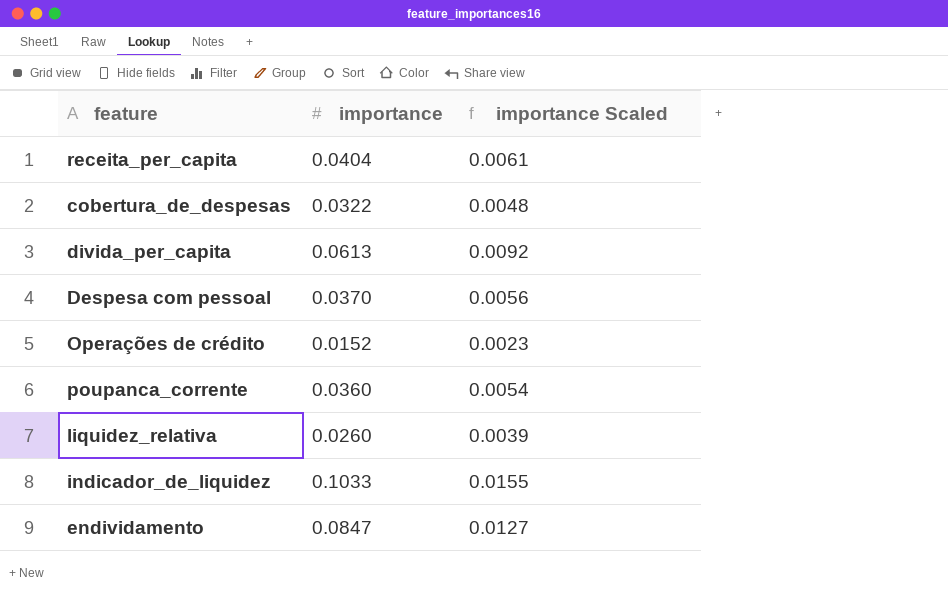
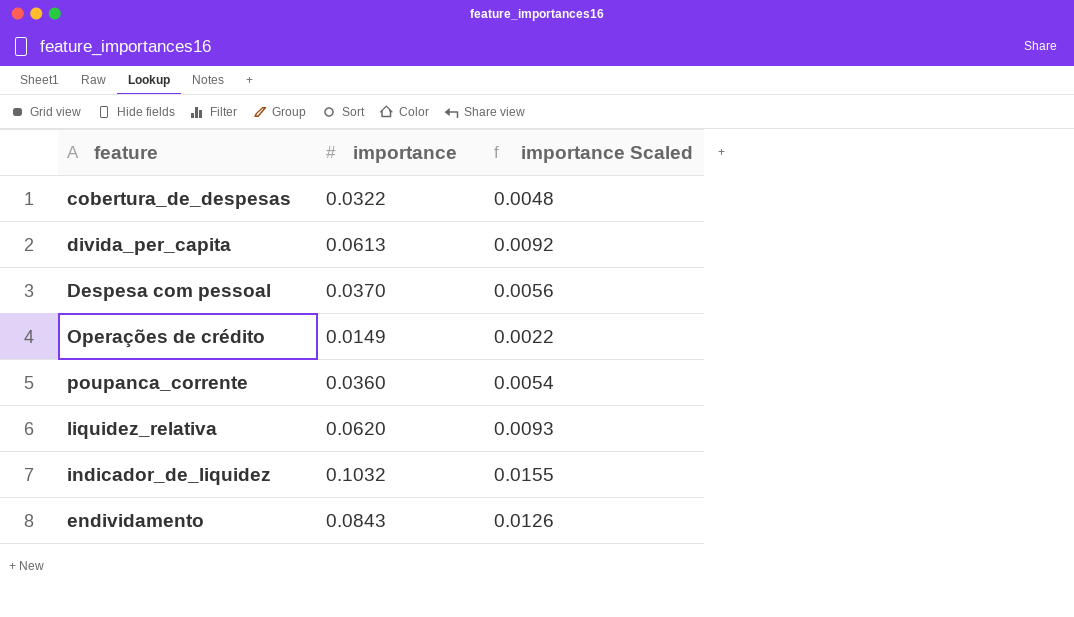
row receita_per_capita: 0.0404 | 0.0061 -> none
Operações de crédito | importance: 0.0152 -> 0.0149
Operações de crédito | importance Scaled: 0.0023 -> 0.0022
liquidez_relativa | importance: 0.0260 -> 0.0620
liquidez_relativa | importance Scaled: 0.0039 -> 0.0093
indicador_de_liquidez | importance: 0.1033 -> 0.1032
endividamento | importance: 0.0847 -> 0.0843
endividamento | importance Scaled: 0.0127 -> 0.0126

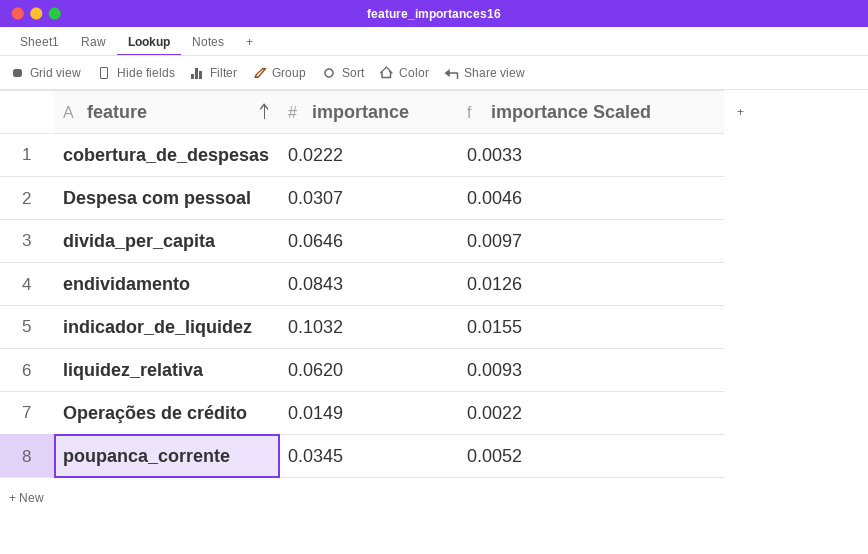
row order: none -> feature ascending
cobertura_de_despesas | importance: 0.0322 -> 0.0222
cobertura_de_despesas | importance Scaled: 0.0048 -> 0.0033
Despesa com pessoal | importance: 0.0370 -> 0.0307
Despesa com pessoal | importance Scaled: 0.0056 -> 0.0046
divida_per_capita | importance: 0.0613 -> 0.0646
divida_per_capita | importance Scaled: 0.0092 -> 0.0097
poupanca_corrente | importance: 0.0360 -> 0.0345
poupanca_corrente | importance Scaled: 0.0054 -> 0.0052

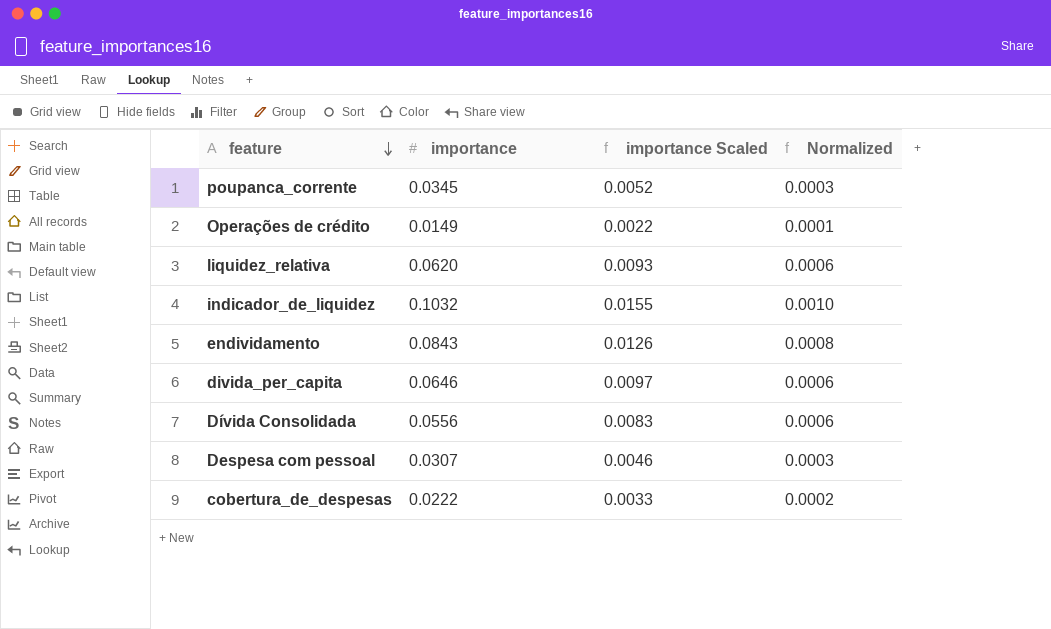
row order: feature ascending -> feature descending
column Normalized | formula: none -> [importance] * 0.01
row Dívida Consolidada: none -> 0.0556 | 0.0083 | 0.0006

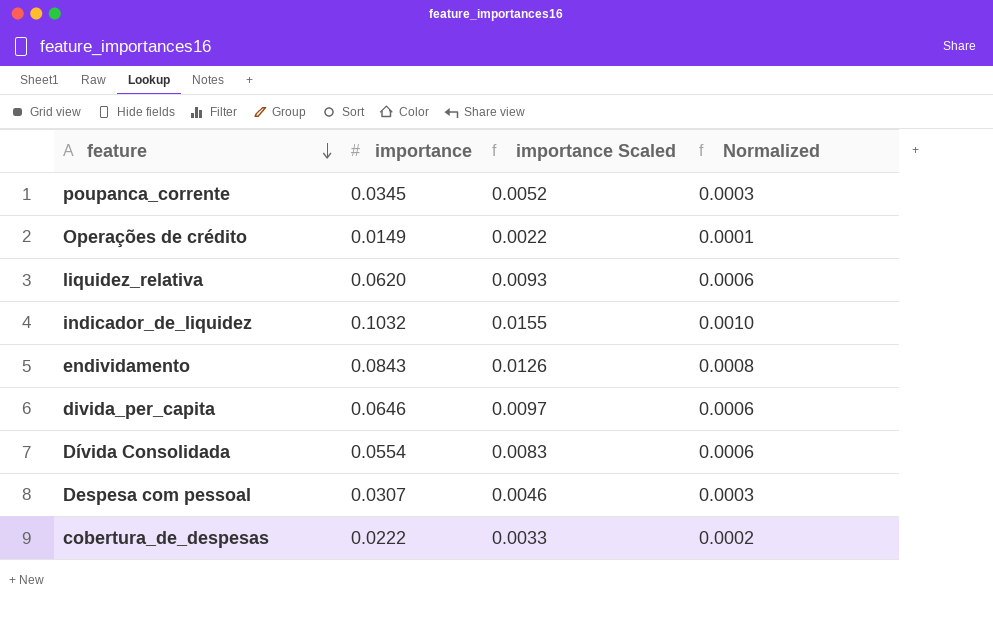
Dívida Consolidada | importance: 0.0556 -> 0.0554

